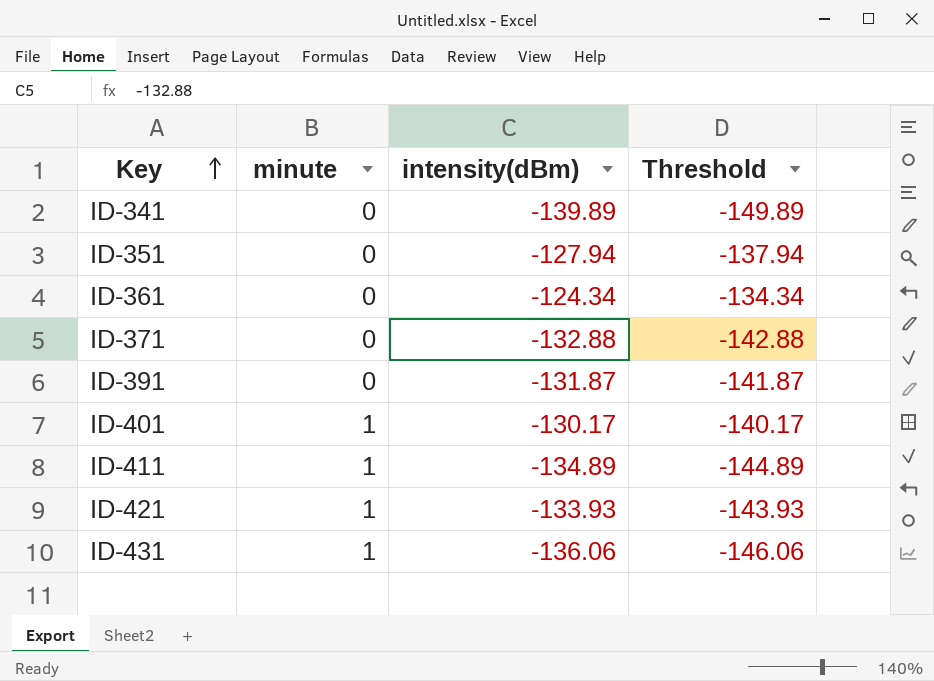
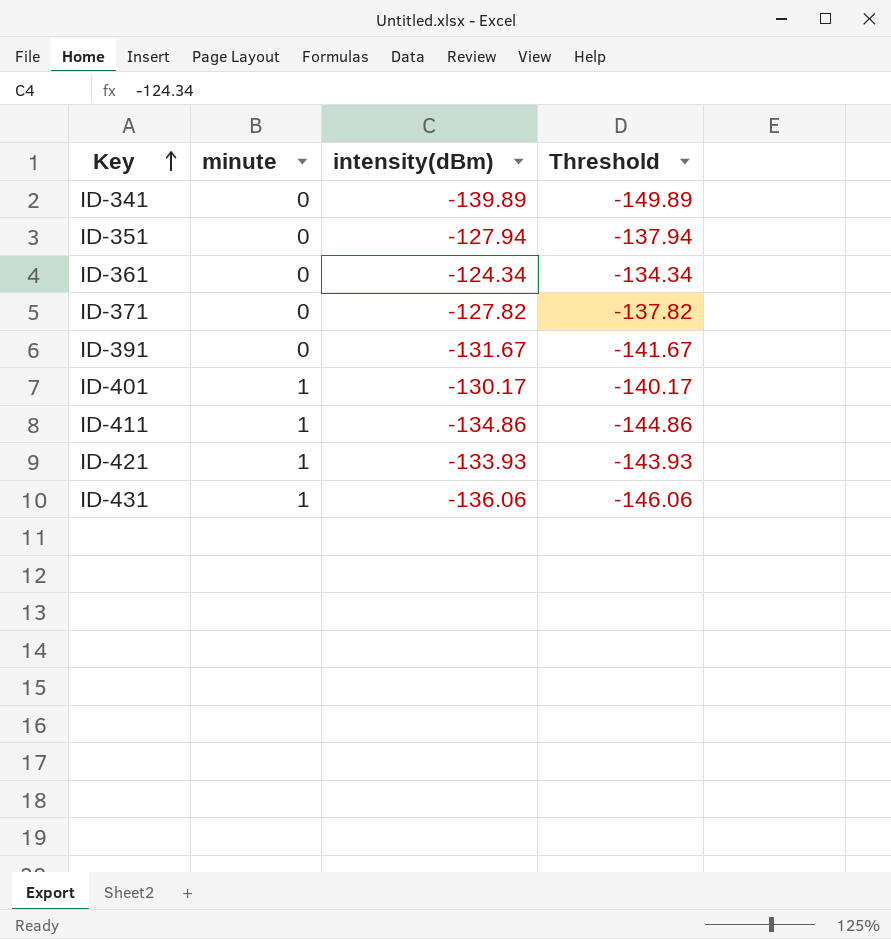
ID-371 | intensity(dBm): -132.88 -> -127.82
ID-371 | Threshold: -142.88 -> -137.82
ID-391 | intensity(dBm): -131.87 -> -131.67
ID-391 | Threshold: -141.87 -> -141.67
ID-411 | intensity(dBm): -134.89 -> -134.86
ID-411 | Threshold: -144.89 -> -144.86

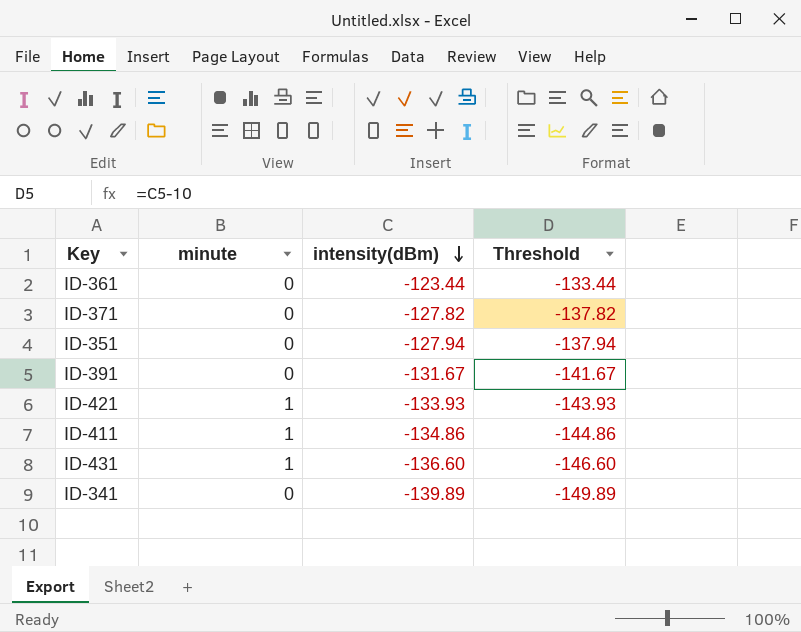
row order: Key ascending -> intensity(dBm) descending
row ID-401: 1 | -130.17 | -140.17 -> none
ID-361 | intensity(dBm): -124.34 -> -123.44
ID-361 | Threshold: -134.34 -> -133.44
ID-431 | intensity(dBm): -136.06 -> -136.60
ID-431 | Threshold: -146.06 -> -146.60

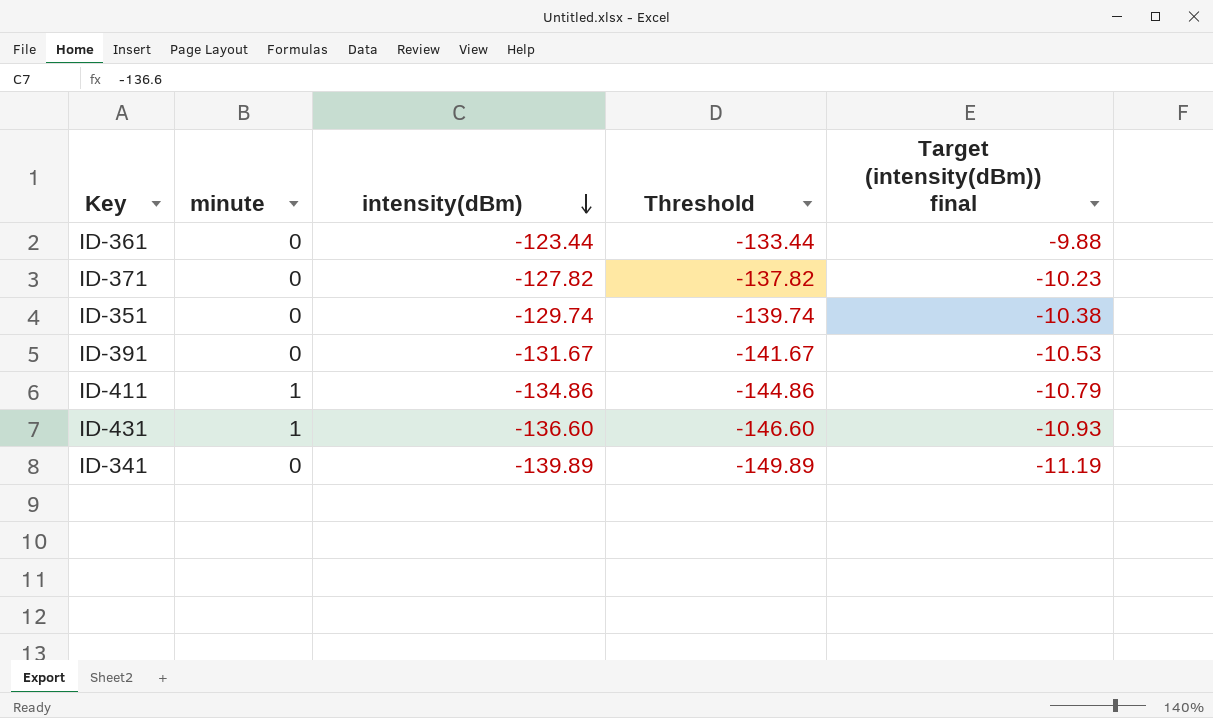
column Target (intensity(dBm)) final | formula: none -> [intensity(dBm)] * 0.08
row ID-421: 1 | -133.93 | -143.93 -> none
ID-351 | intensity(dBm): -127.94 -> -129.74
ID-351 | Threshold: -137.94 -> -139.74

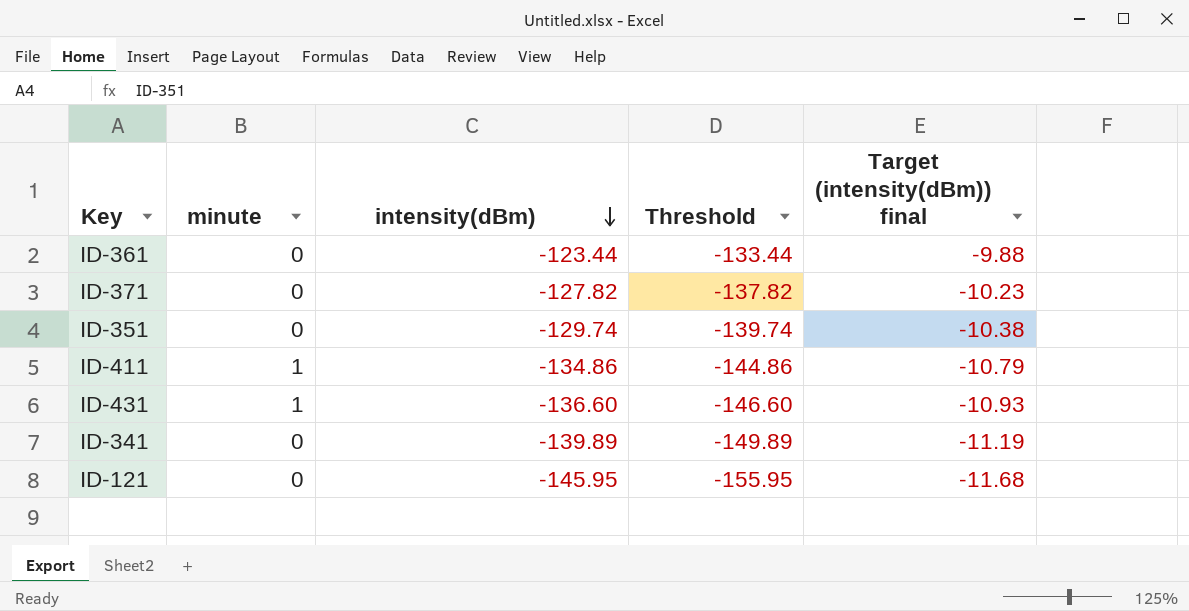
row ID-391: 0 | -131.67 | -141.67 | -10.53 -> none
row ID-121: none -> 0 | -145.95 | -155.95 | -11.68

